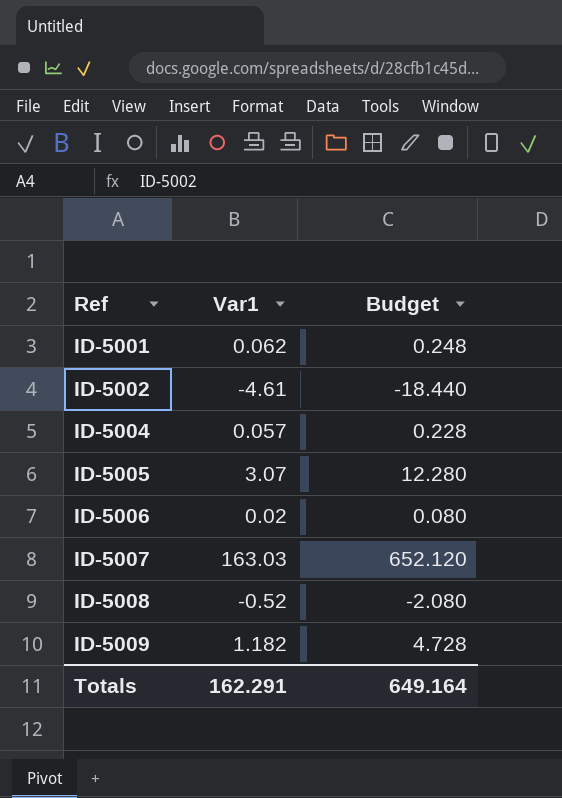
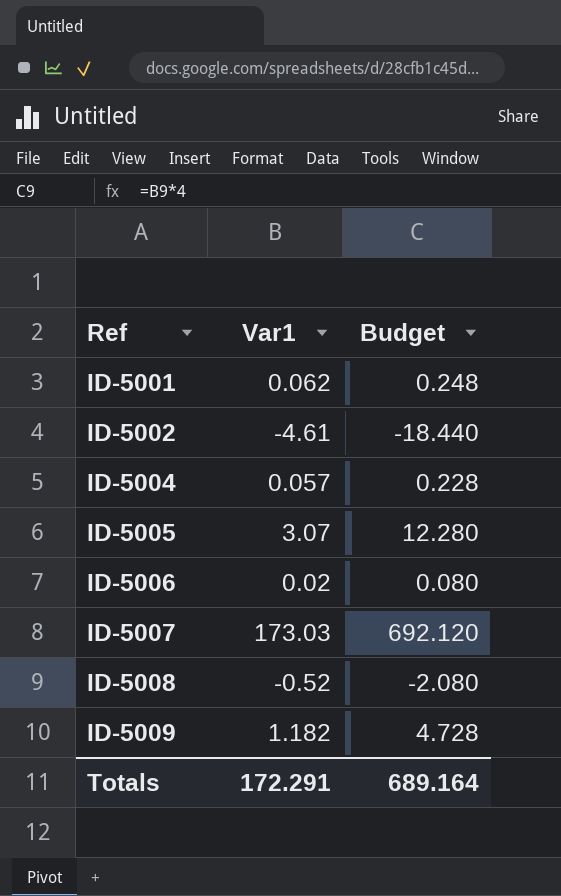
ID-5007 | Var1: 163.03 -> 173.03
ID-5007 | Budget: 652.120 -> 692.120
Totals | Var1: 162.291 -> 172.291
Totals | Budget: 649.164 -> 689.164

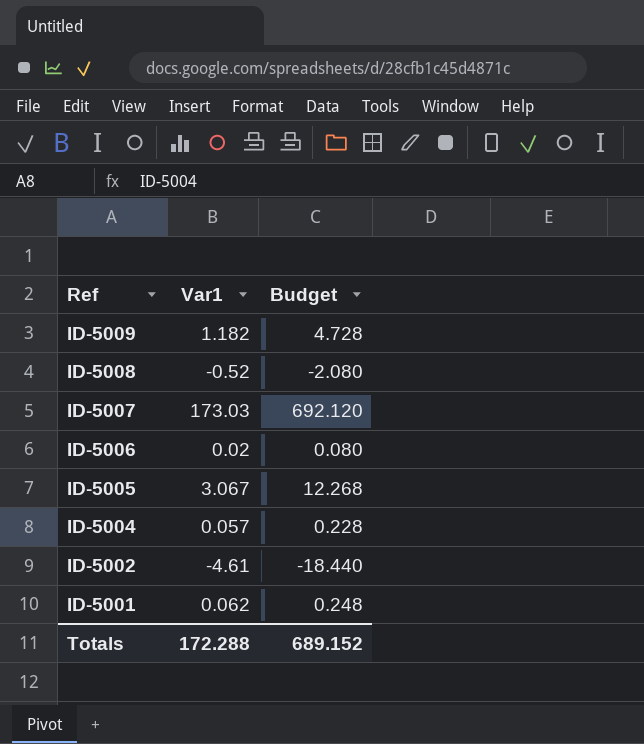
row order: Ref ascending -> Ref descending
ID-5005 | Var1: 3.07 -> 3.067
ID-5005 | Budget: 12.280 -> 12.268
Totals | Var1: 172.291 -> 172.288
Totals | Budget: 689.164 -> 689.152

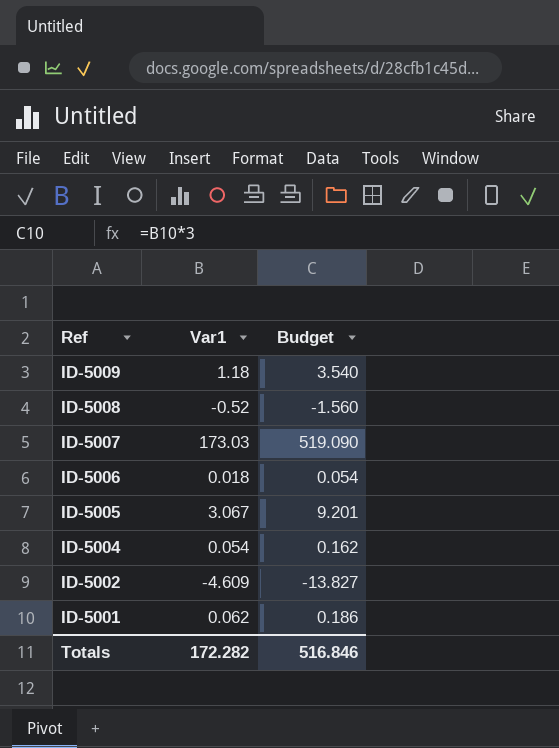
column Budget | formula: [Var1] * 4 -> [Var1] * 3
ID-5009 | Var1: 1.182 -> 1.18
ID-5006 | Var1: 0.02 -> 0.018
ID-5004 | Var1: 0.057 -> 0.054
ID-5002 | Var1: -4.61 -> -4.609
Totals | Var1: 172.288 -> 172.282
Totals | Budget: 689.152 -> 516.846

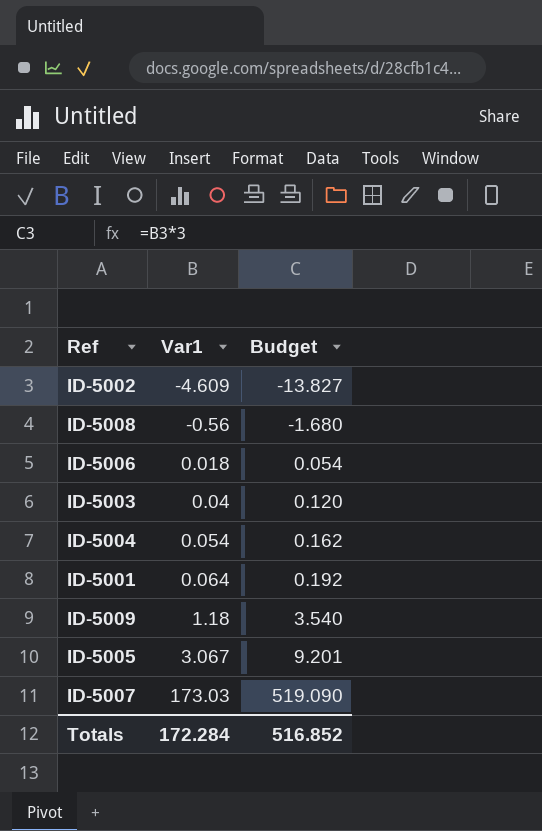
row order: Ref descending -> Var1 ascending
ID-5008 | Var1: -0.52 -> -0.56
ID-5008 | Budget: -1.560 -> -1.680
row ID-5003: none -> 0.04 | 0.120
ID-5001 | Var1: 0.062 -> 0.064
ID-5001 | Budget: 0.186 -> 0.192
Totals | Var1: 172.282 -> 172.284
Totals | Budget: 516.846 -> 516.852

